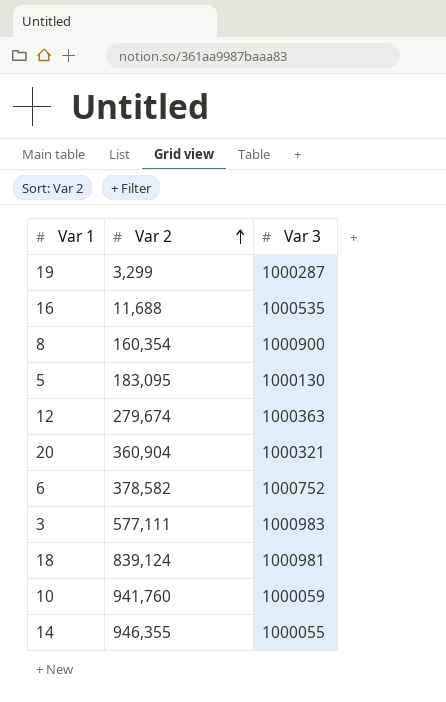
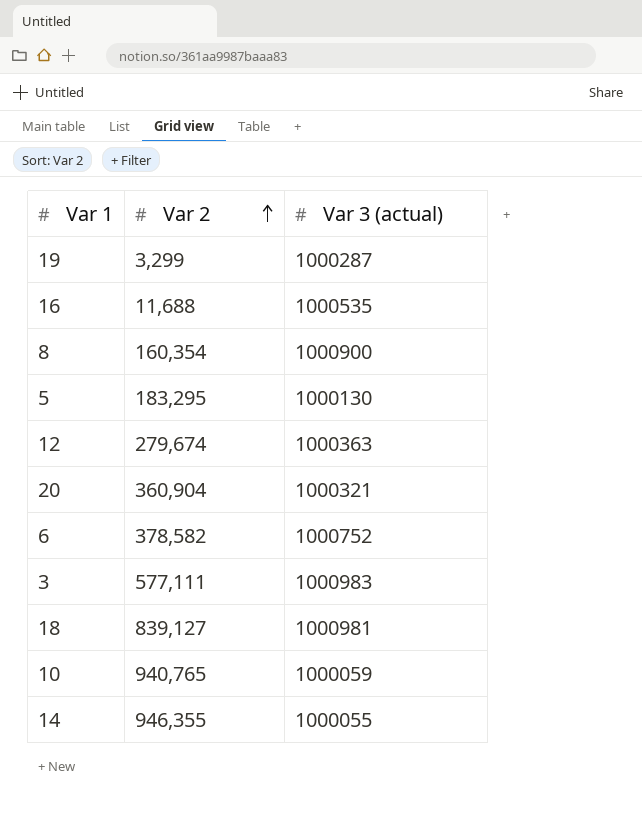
column name: Var 3 -> Var 3 (actual)
5 | Var 2: 183,095 -> 183,295
18 | Var 2: 839,124 -> 839,127
10 | Var 2: 941,760 -> 940,765

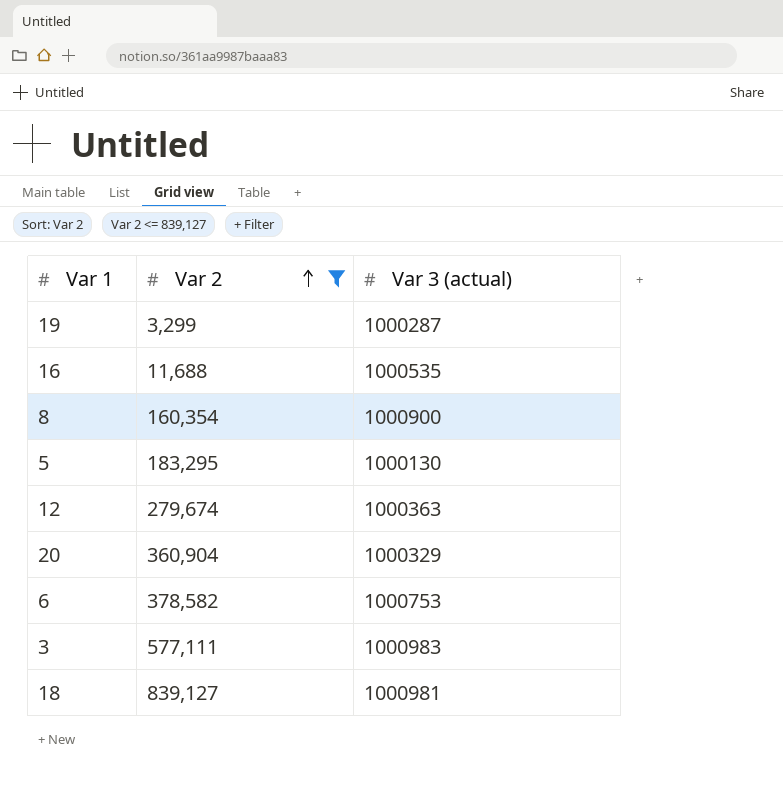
filter: none -> Var 2 <= 839,127
20 | Var 3 (actual): 1000321 -> 1000329
6 | Var 3 (actual): 1000752 -> 1000753

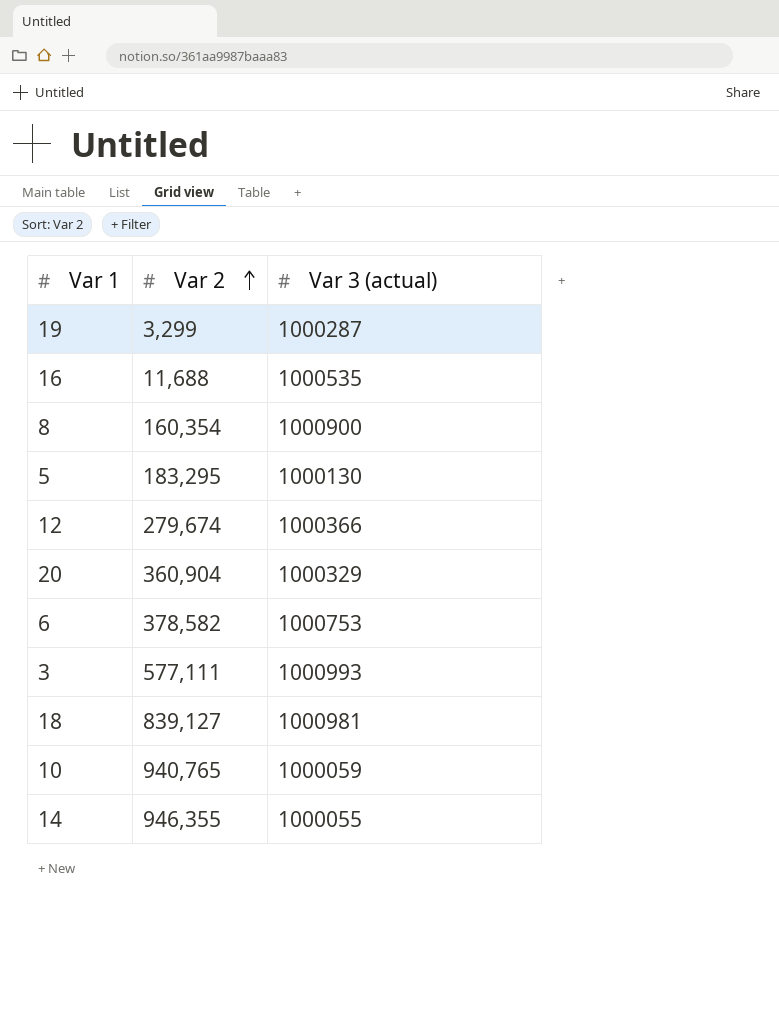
filter: Var 2 <= 839,127 -> none
12 | Var 3 (actual): 1000363 -> 1000366
3 | Var 3 (actual): 1000983 -> 1000993

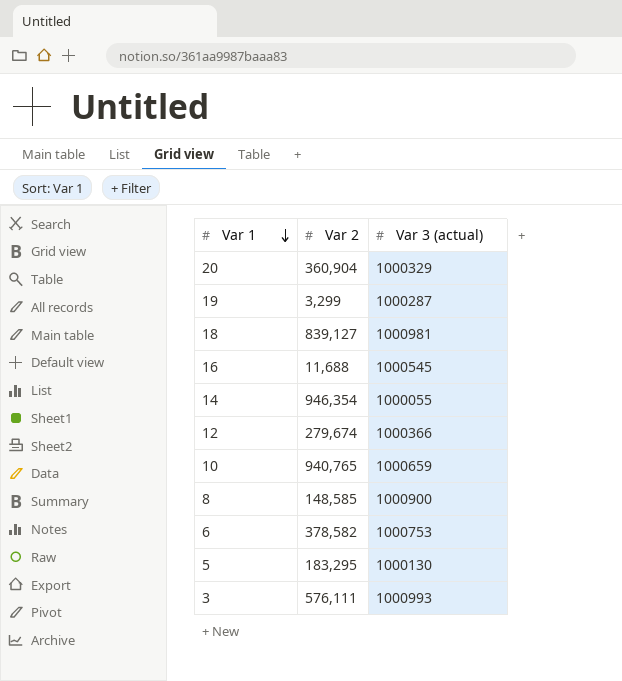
row order: Var 2 ascending -> Var 1 descending
16 | Var 3 (actual): 1000535 -> 1000545
14 | Var 2: 946,355 -> 946,354
10 | Var 3 (actual): 1000059 -> 1000659
8 | Var 2: 160,354 -> 148,585
3 | Var 2: 577,111 -> 576,111

